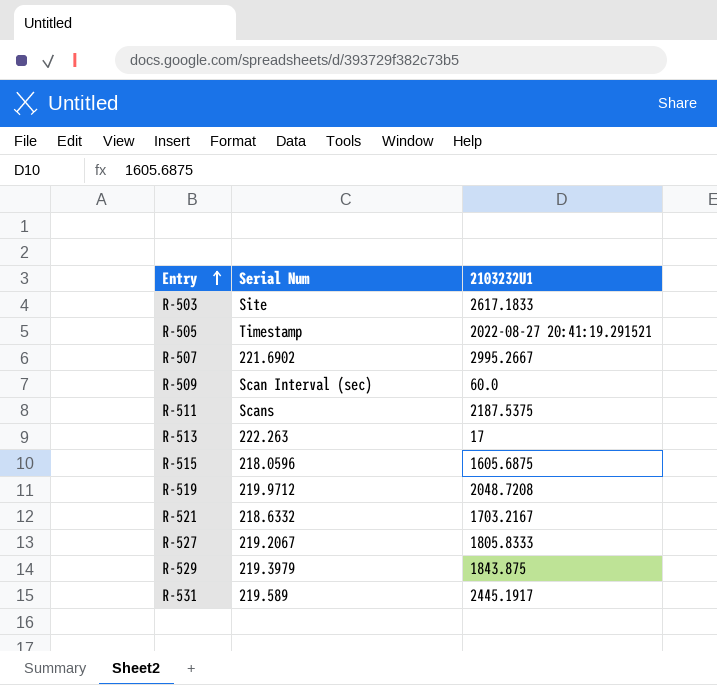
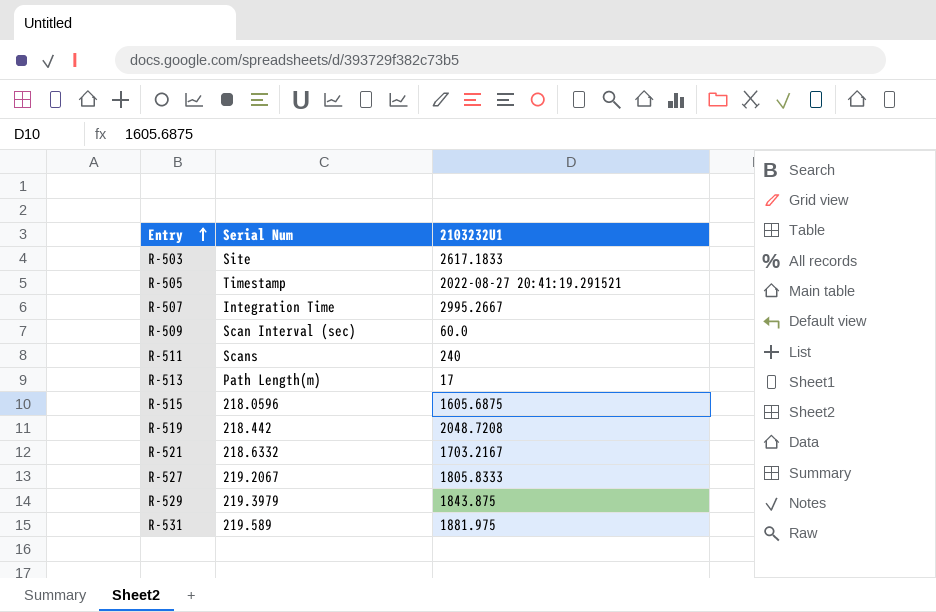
R-507 | Serial Num: 221.6902 -> Integration Time
R-511 | 2103232U1: 2187.5375 -> 240
R-513 | Serial Num: 222.263 -> Path Length(m)
R-519 | Serial Num: 219.9712 -> 218.442
R-531 | 2103232U1: 2445.1917 -> 1881.975

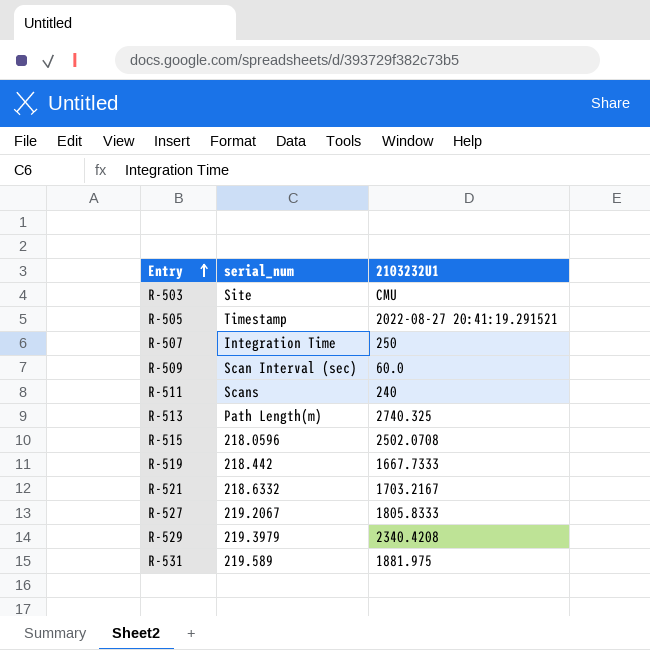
column name: Serial Num -> serial_num
R-503 | 2103232U1: 2617.1833 -> CMU
R-507 | 2103232U1: 2995.2667 -> 250
R-513 | 2103232U1: 17 -> 2740.325
R-515 | 2103232U1: 1605.6875 -> 2502.0708
R-519 | 2103232U1: 2048.7208 -> 1667.7333
R-529 | 2103232U1: 1843.875 -> 2340.4208

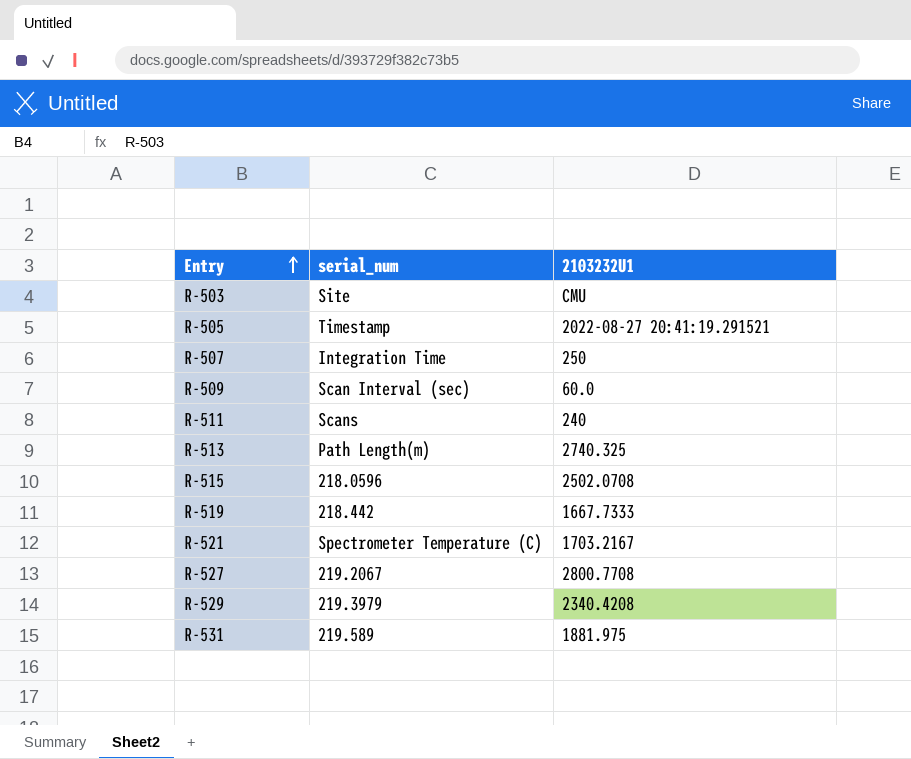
R-521 | serial_num: 218.6332 -> Spectrometer Temperature (C)
R-527 | 2103232U1: 1805.8333 -> 2800.7708

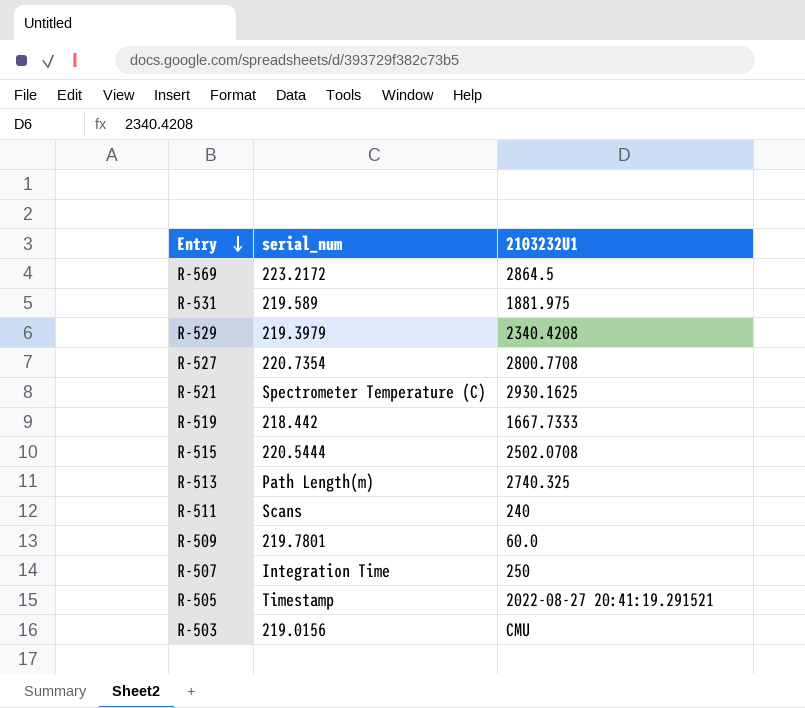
row order: Entry ascending -> Entry descending
row R-569: none -> 223.2172 | 2864.5
R-527 | serial_num: 219.2067 -> 220.7354
R-521 | 2103232U1: 1703.2167 -> 2930.1625
R-515 | serial_num: 218.0596 -> 220.5444
R-509 | serial_num: Scan Interval (sec) -> 219.7801
R-503 | serial_num: Site -> 219.0156

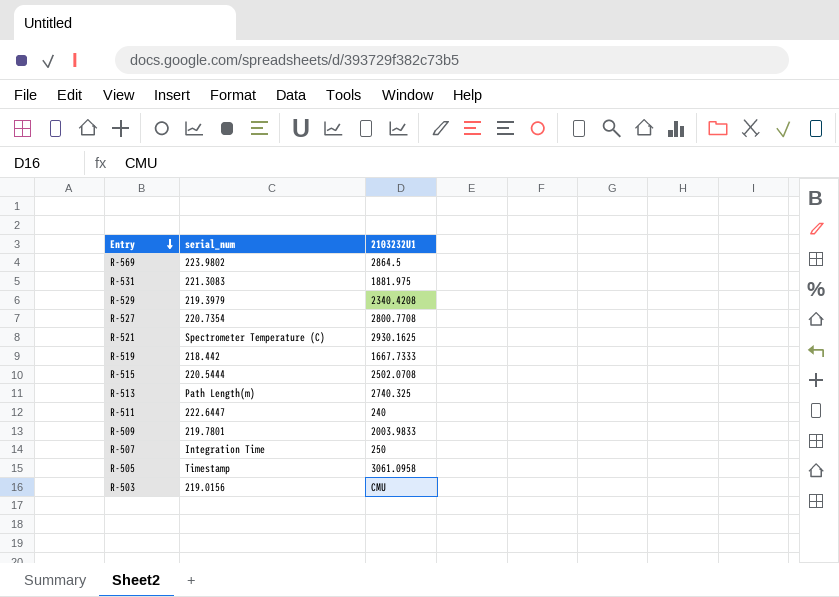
R-569 | serial_num: 223.2172 -> 223.9802
R-531 | serial_num: 219.589 -> 221.3083
R-511 | serial_num: Scans -> 222.6447
R-509 | 2103232U1: 60.0 -> 2003.9833
R-505 | 2103232U1: 2022-08-27 20:41:19.291521 -> 3061.0958

